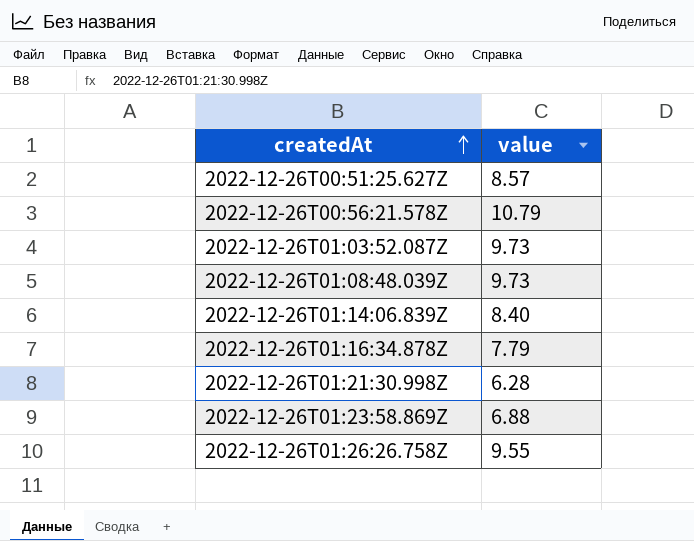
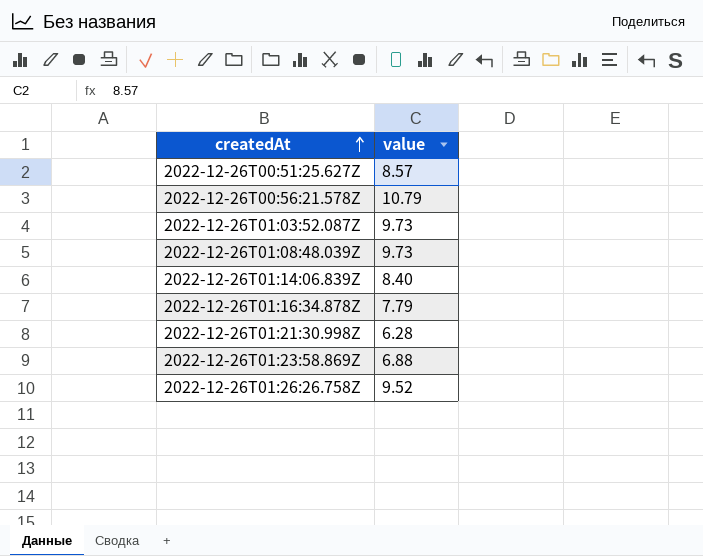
2022-12-26T01:26:26.758Z | value: 9.55 -> 9.52

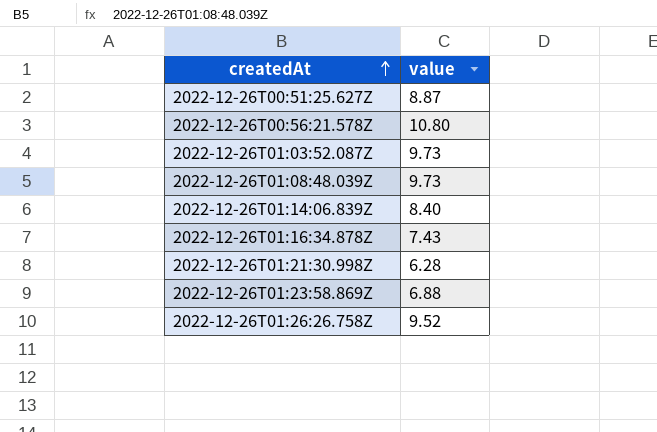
2022-12-26T00:51:25.627Z | value: 8.57 -> 8.87
2022-12-26T00:56:21.578Z | value: 10.79 -> 10.80
2022-12-26T01:16:34.878Z | value: 7.79 -> 7.43

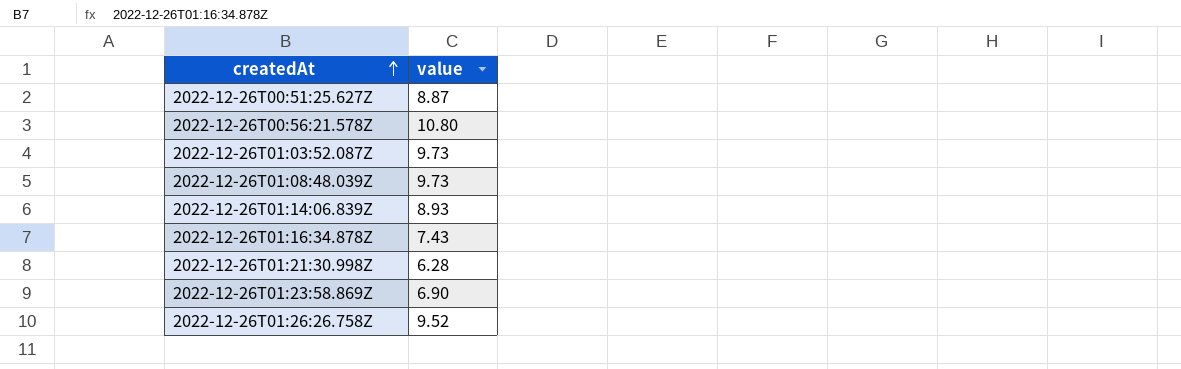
2022-12-26T01:14:06.839Z | value: 8.40 -> 8.93
2022-12-26T01:23:58.869Z | value: 6.88 -> 6.90

